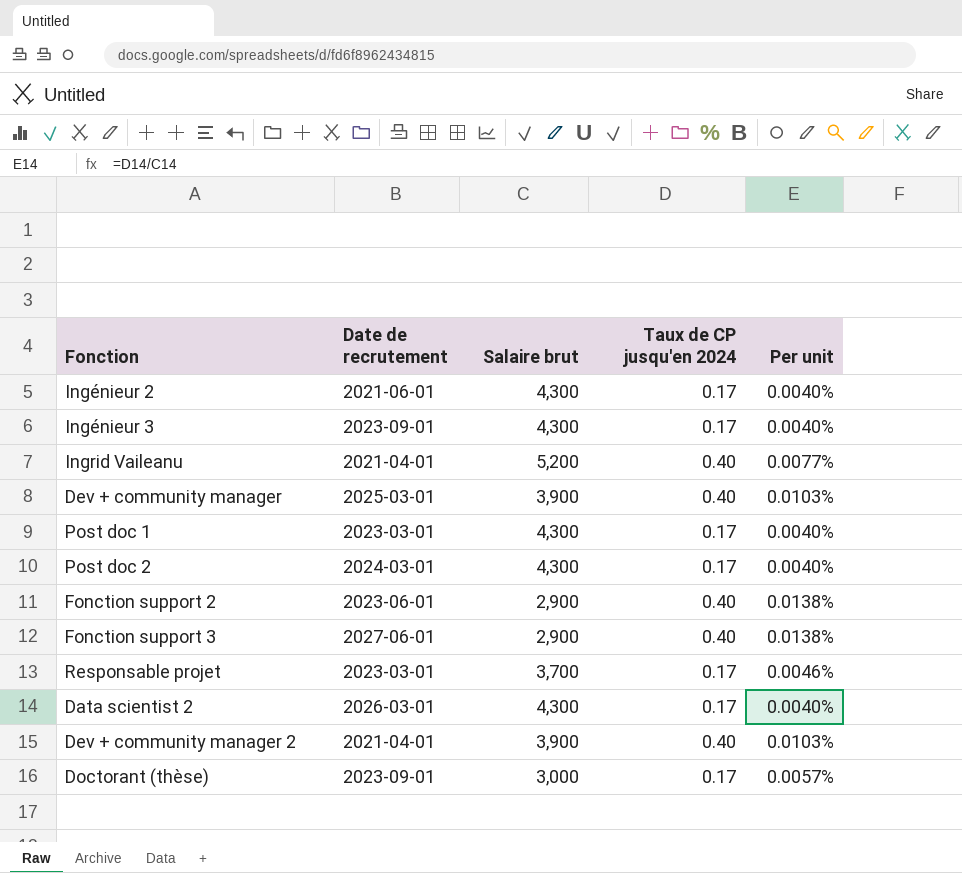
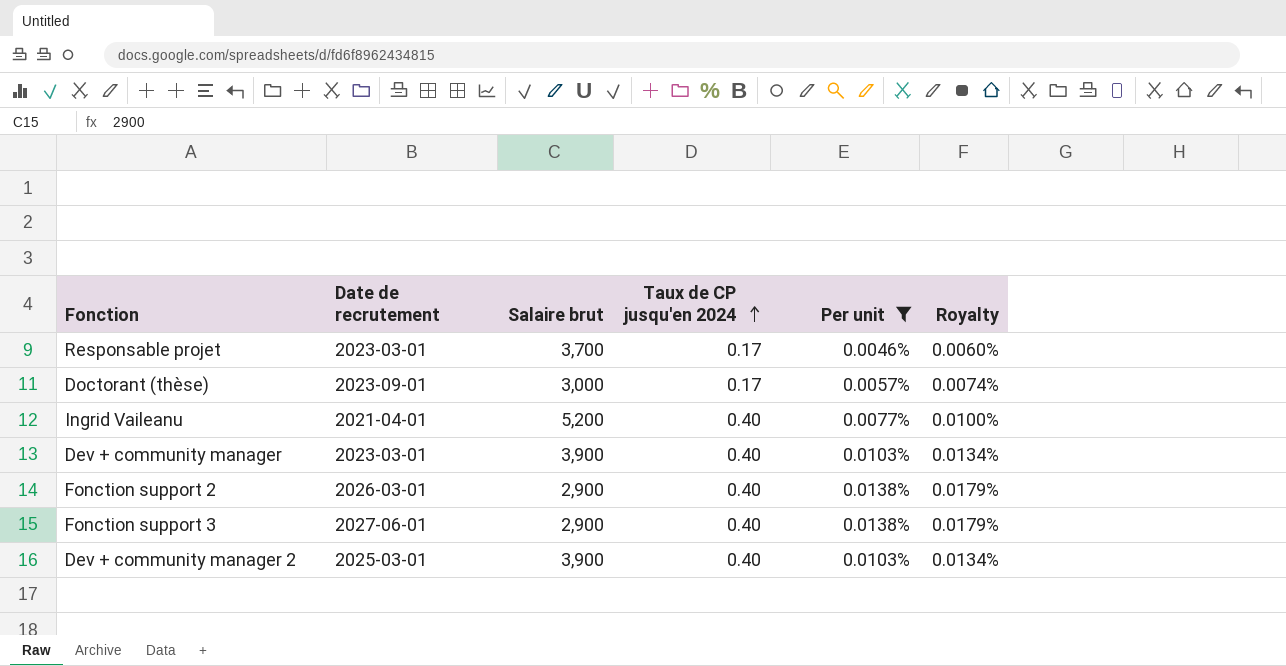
filter: none -> Per unit != 0.0040%
row order: none -> Taux de CP jusqu'en 2024 ascending
column Royalty | formula: none -> [Per unit] * 1.3
Dev + community manager | Date de recrutement: 2025-03-01 -> 2023-03-01
Fonction support 2 | Date de recrutement: 2023-06-01 -> 2026-03-01
Dev + community manager 2 | Date de recrutement: 2021-04-01 -> 2025-03-01

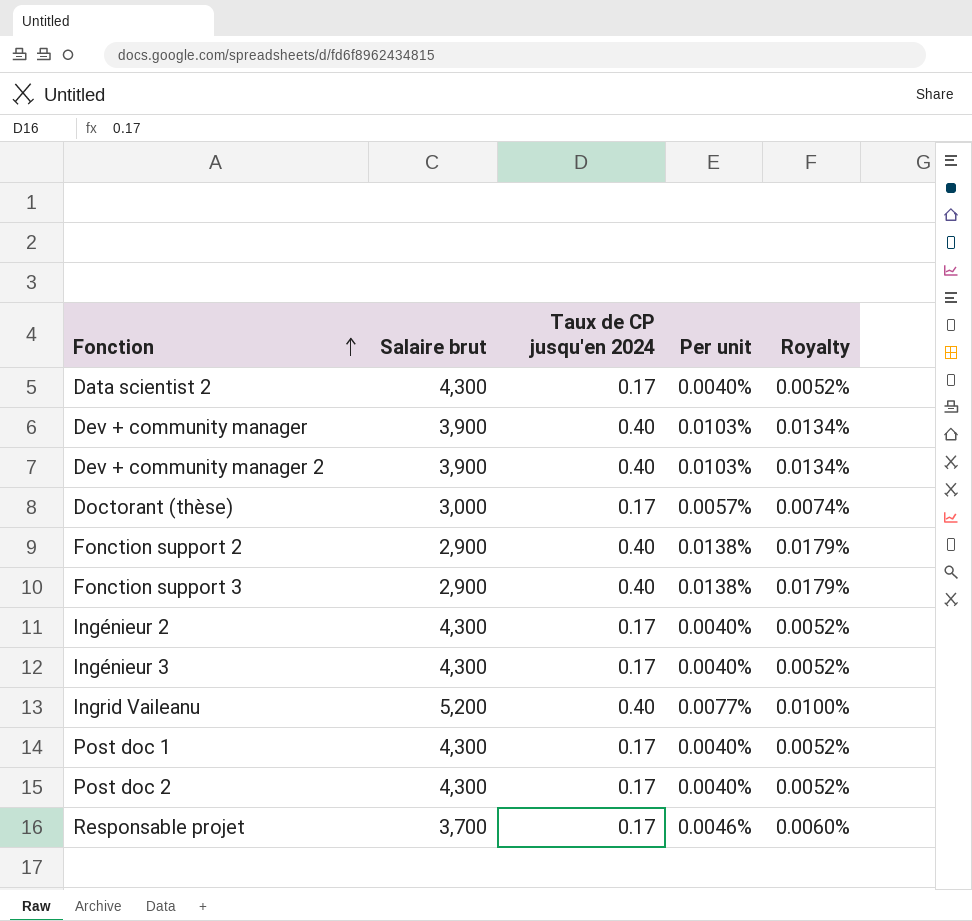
filter: Per unit != 0.0040% -> none
row order: Taux de CP jusqu'en 2024 ascending -> Fonction ascending
column Date de recrutement | position: 2 -> none

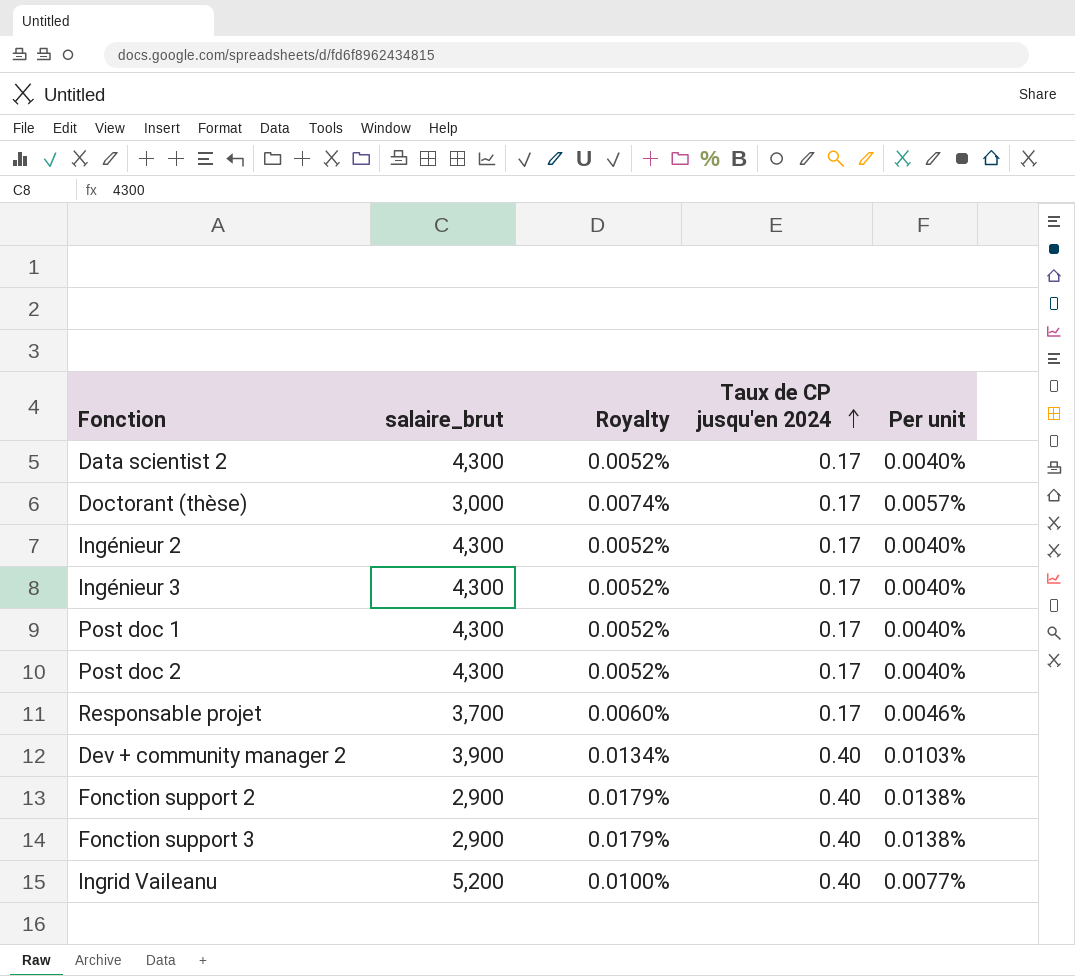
row order: Fonction ascending -> Taux de CP jusqu'en 2024 ascending
column name: Salaire brut -> salaire_brut
column Royalty | position: 5 -> 3
row Dev + community manager: 3,900 | 0.40 | 0.0103% | 0.0134% -> none

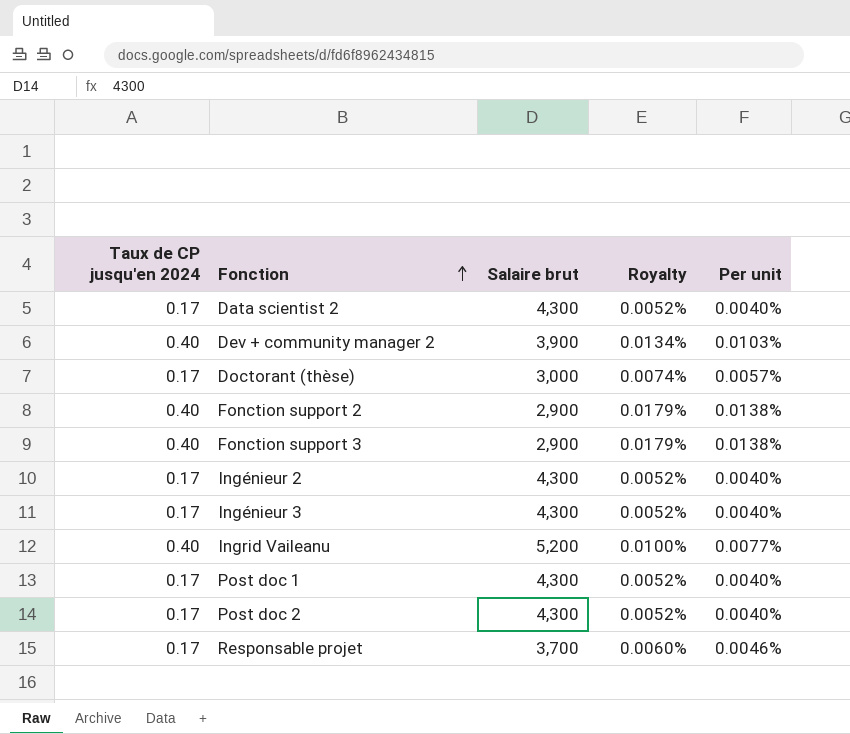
row order: Taux de CP jusqu'en 2024 ascending -> Fonction ascending
column Taux de CP jusqu'en 2024 | position: 4 -> 1
column name: salaire_brut -> Salaire brut

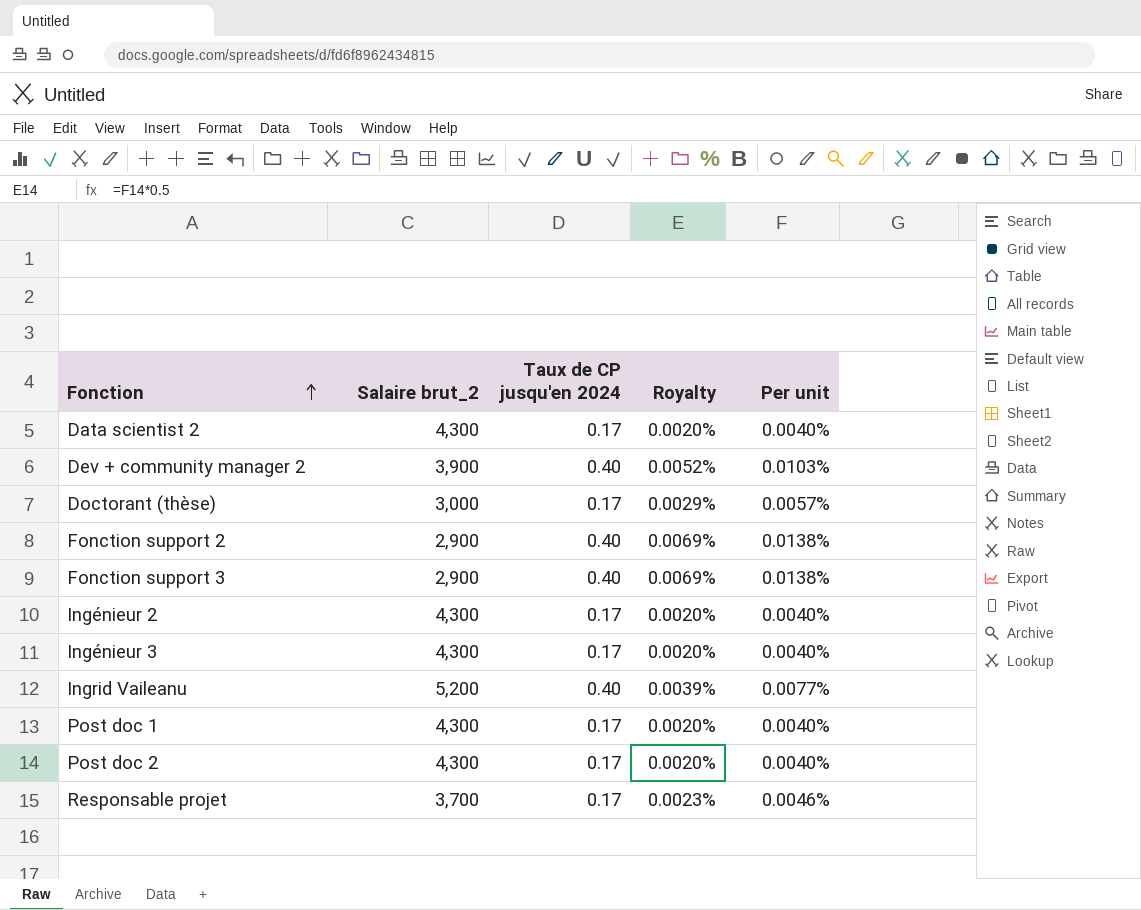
column name: Salaire brut -> Salaire brut_2
column Taux de CP jusqu'en 2024 | position: 1 -> 3
column Royalty | formula: [Per unit] * 1.3 -> [Per unit] * 0.5

